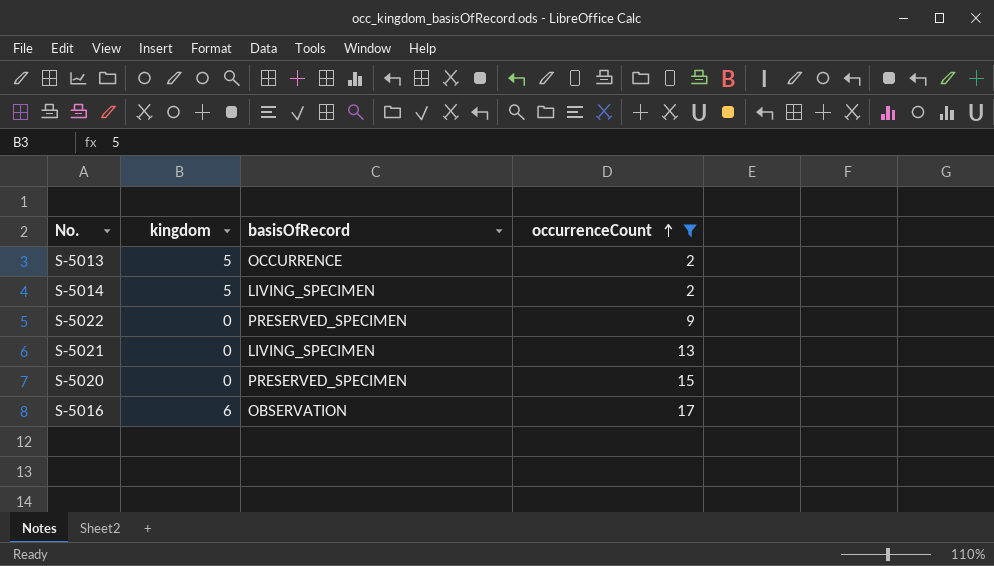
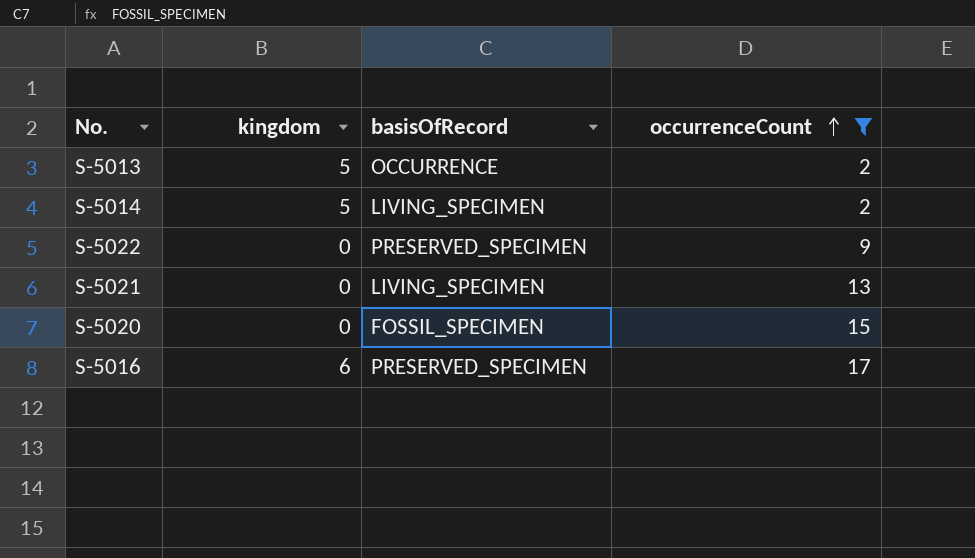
S-5020 | basisOfRecord: PRESERVED_SPECIMEN -> FOSSIL_SPECIMEN
S-5016 | basisOfRecord: OBSERVATION -> PRESERVED_SPECIMEN

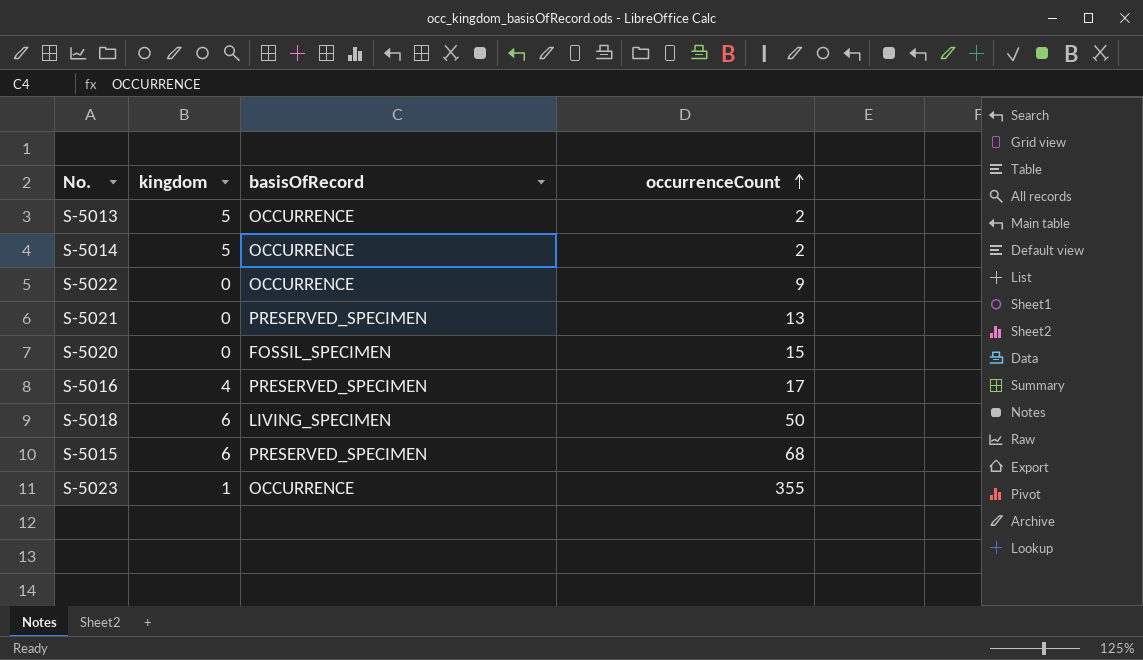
filter: occurrenceCount <= 17 -> none
S-5014 | basisOfRecord: LIVING_SPECIMEN -> OCCURRENCE
S-5022 | basisOfRecord: PRESERVED_SPECIMEN -> OCCURRENCE
S-5021 | basisOfRecord: LIVING_SPECIMEN -> PRESERVED_SPECIMEN
S-5016 | kingdom: 6 -> 4

